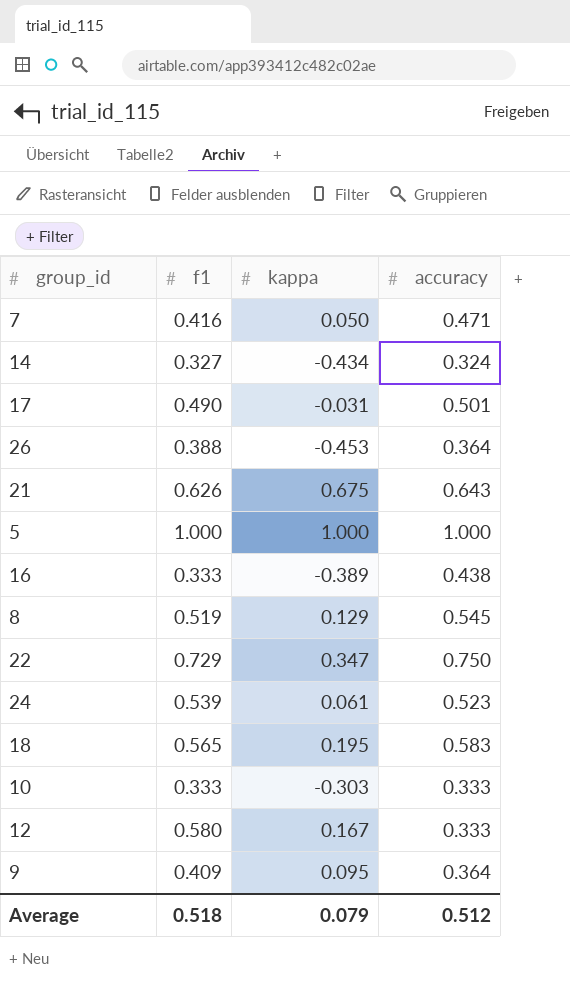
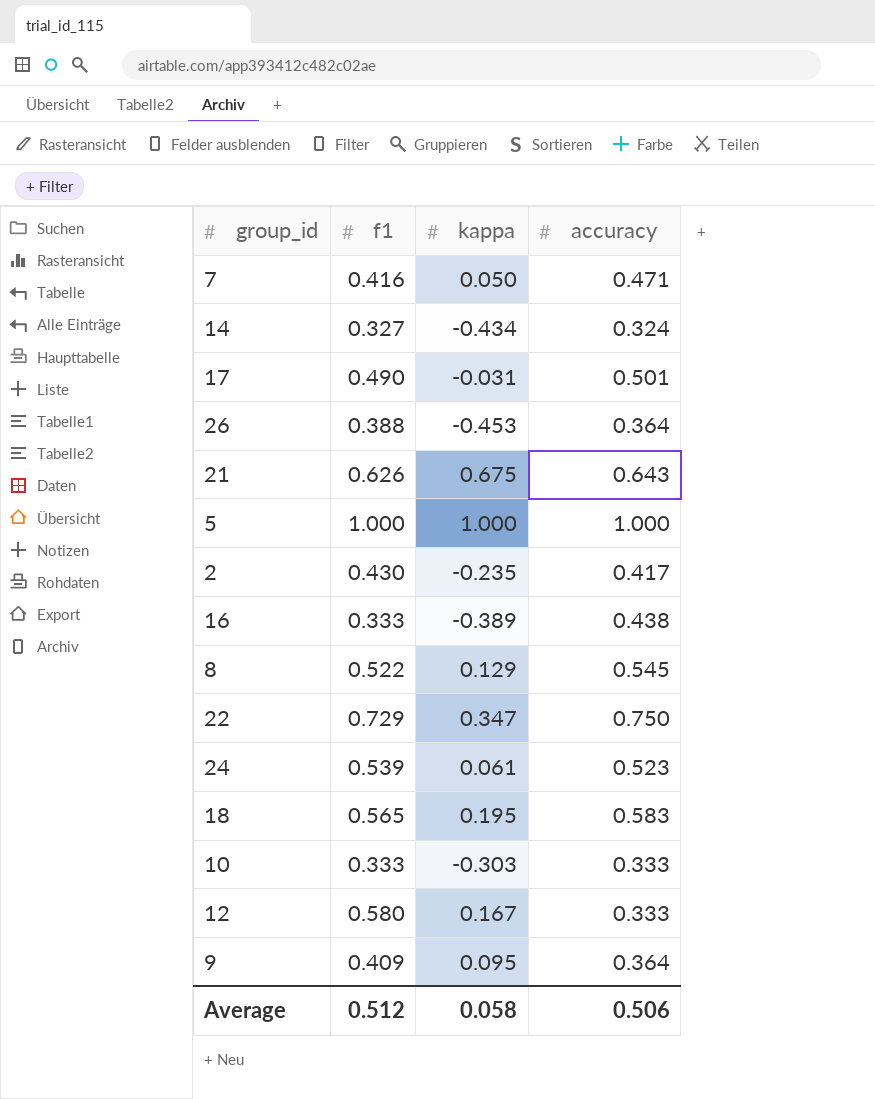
row 2: none -> 0.430 | -0.235 | 0.417
8 | f1: 0.519 -> 0.522
Average | f1: 0.518 -> 0.512
Average | kappa: 0.079 -> 0.058
Average | accuracy: 0.512 -> 0.506

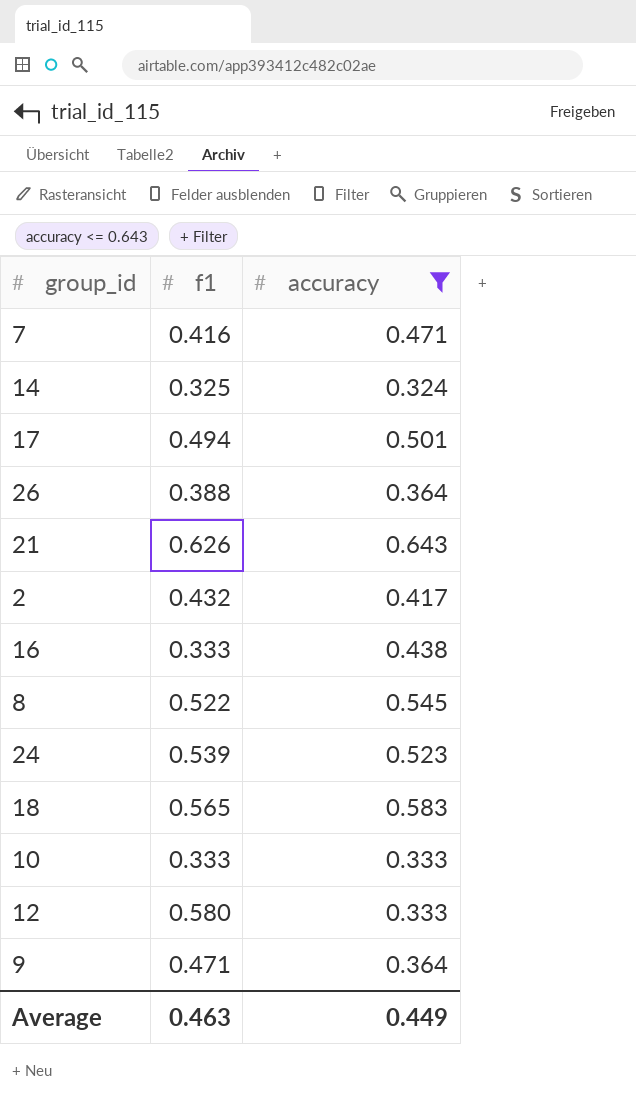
filter: none -> accuracy <= 0.643
column kappa | position: 3 -> none
14 | f1: 0.327 -> 0.325
17 | f1: 0.490 -> 0.494
2 | f1: 0.430 -> 0.432
9 | f1: 0.409 -> 0.471
Average | f1: 0.512 -> 0.463
Average | accuracy: 0.506 -> 0.449

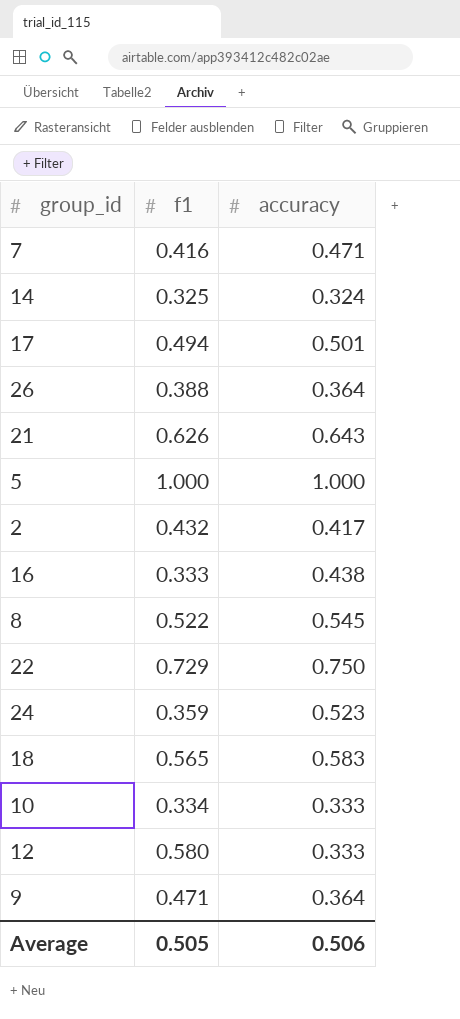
filter: accuracy <= 0.643 -> none
24 | f1: 0.539 -> 0.359
10 | f1: 0.333 -> 0.334
Average | f1: 0.463 -> 0.505
Average | accuracy: 0.449 -> 0.506

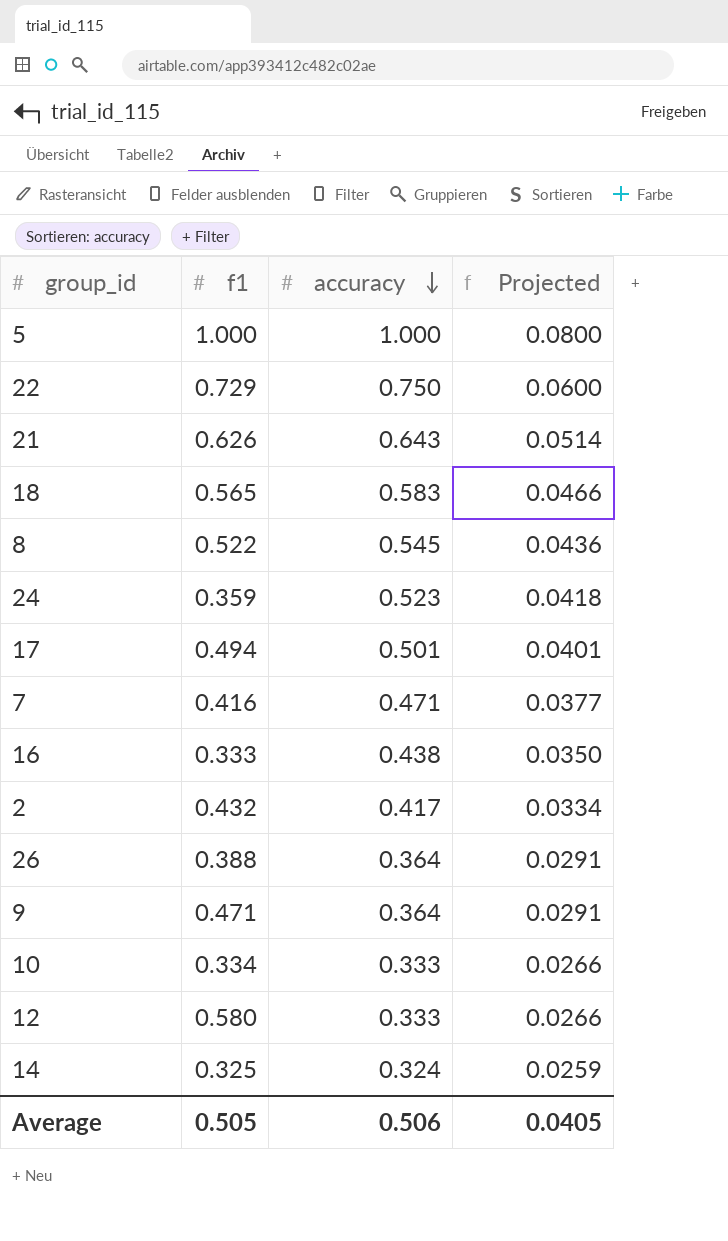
row order: none -> accuracy descending
column Projected | formula: none -> [accuracy] * 0.08

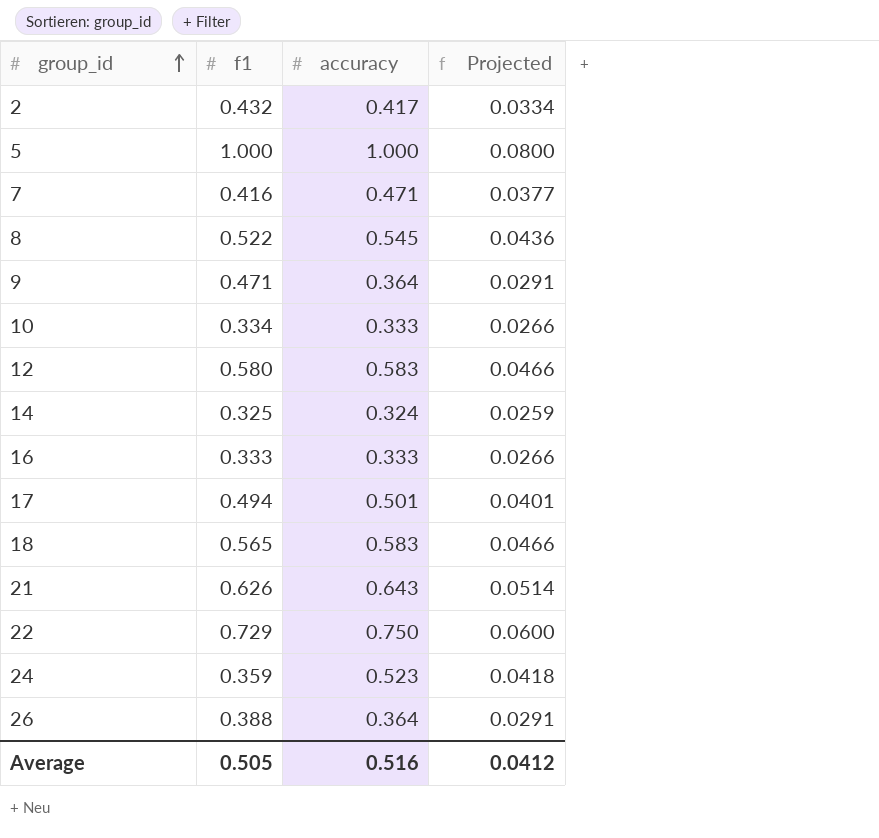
row order: accuracy descending -> group_id ascending
12 | accuracy: 0.333 -> 0.583
12 | Projected: 0.0266 -> 0.0466
16 | accuracy: 0.438 -> 0.333
16 | Projected: 0.0350 -> 0.0266
Average | accuracy: 0.506 -> 0.516
Average | Projected: 0.0405 -> 0.0412

